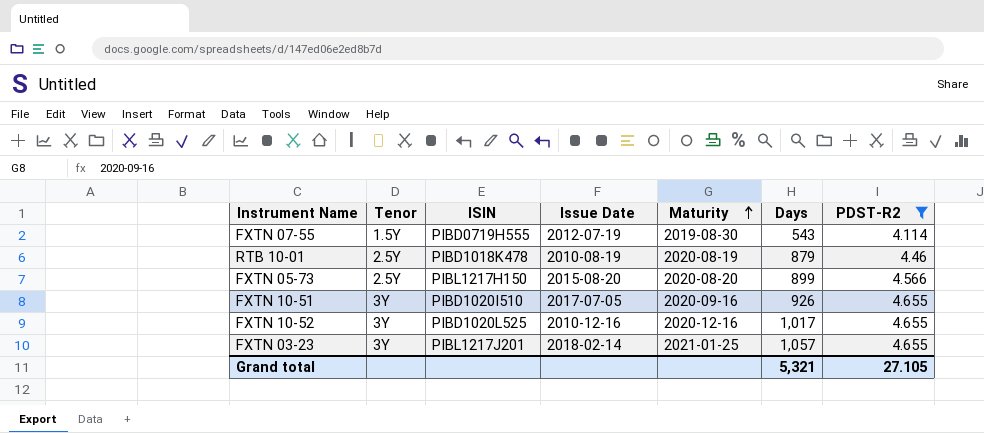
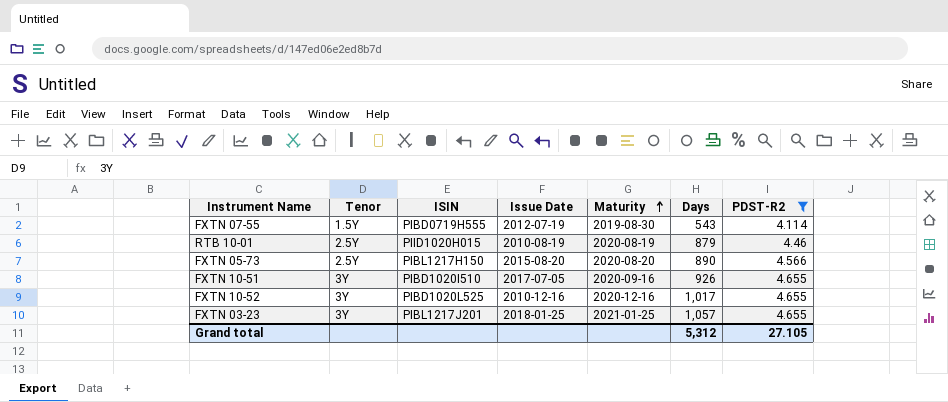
RTB 10-01 | ISIN: PIBD1018K478 -> PIID1020H015
FXTN 05-73 | Days: 899 -> 890
FXTN 03-23 | Issue Date: 2018-02-14 -> 2018-01-25
Grand total | Days: 5,321 -> 5,312

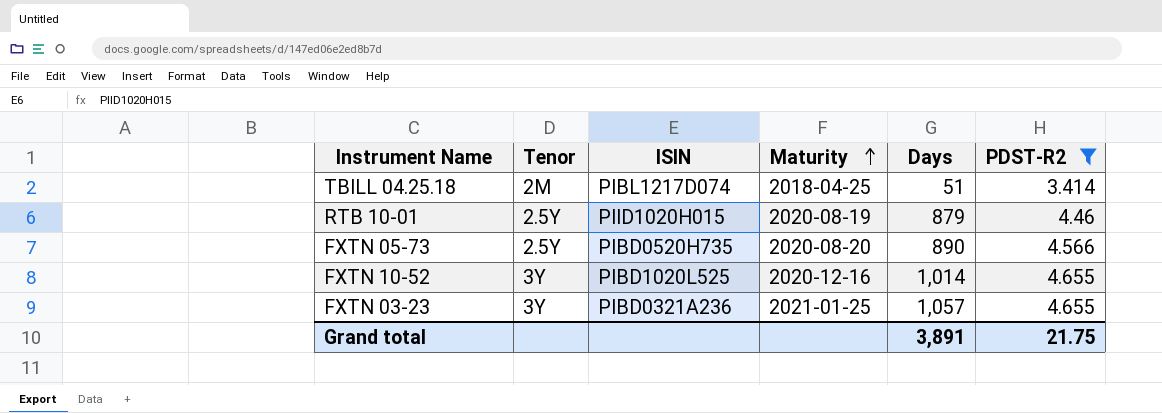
column Issue Date | position: 4 -> none
row FXTN 07-55: 1.5Y | PIBD0719H555 | 2012-07-19 | 2019-08-30 | 543 | 4.114 -> none
row FXTN 10-51: 3Y | PIBD1020I510 | 2017-07-05 | 2020-09-16 | 926 | 4.655 -> none
row TBILL 04.25.18: none -> 2M | PIBL1217D074 | 2018-04-25 | 51 | 3.414
FXTN 05-73 | ISIN: PIBL1217H150 -> PIBD0520H735
FXTN 10-52 | Days: 1,017 -> 1,014
FXTN 03-23 | ISIN: PIBL1217J201 -> PIBD0321A236
Grand total | Days: 5,312 -> 3,891
Grand total | PDST-R2: 27.105 -> 21.75

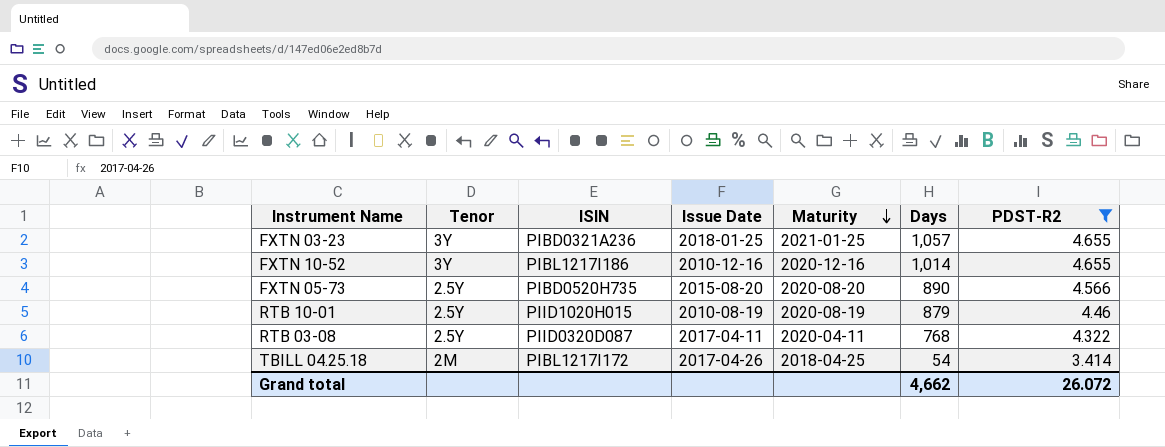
row order: Maturity ascending -> Maturity descending
column Issue Date | position: none -> 4
FXTN 10-52 | ISIN: PIBD1020L525 -> PIBL1217I186
row RTB 03-08: none -> 2.5Y | PIID0320D087 | 2017-04-11 | 2020-04-11 | 768 | 4.322
TBILL 04.25.18 | ISIN: PIBL1217D074 -> PIBL1217I172
TBILL 04.25.18 | Days: 51 -> 54
Grand total | Days: 3,891 -> 4,662
Grand total | PDST-R2: 21.75 -> 26.072

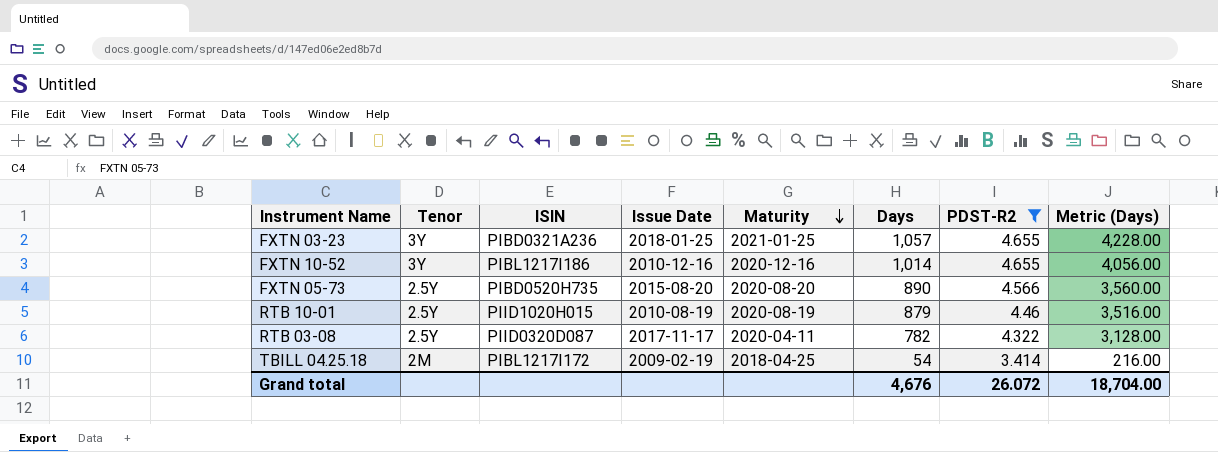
column Metric (Days) | formula: none -> [Days] * 4
RTB 03-08 | Issue Date: 2017-04-11 -> 2017-11-17
RTB 03-08 | Days: 768 -> 782
TBILL 04.25.18 | Issue Date: 2017-04-26 -> 2009-02-19
Grand total | Days: 4,662 -> 4,676

